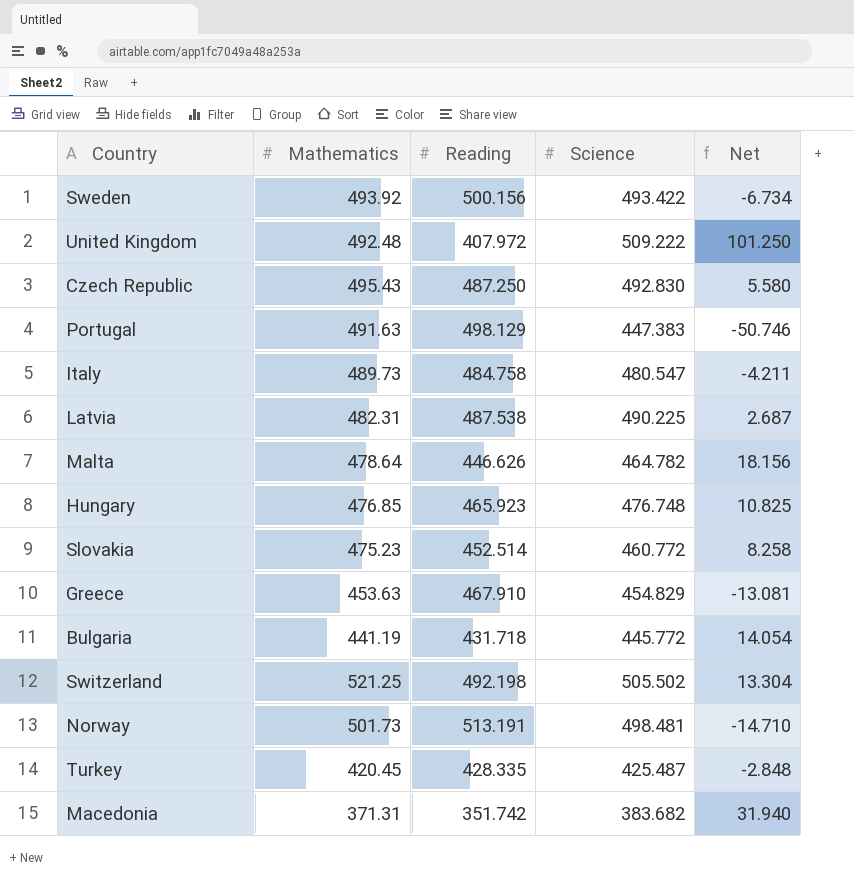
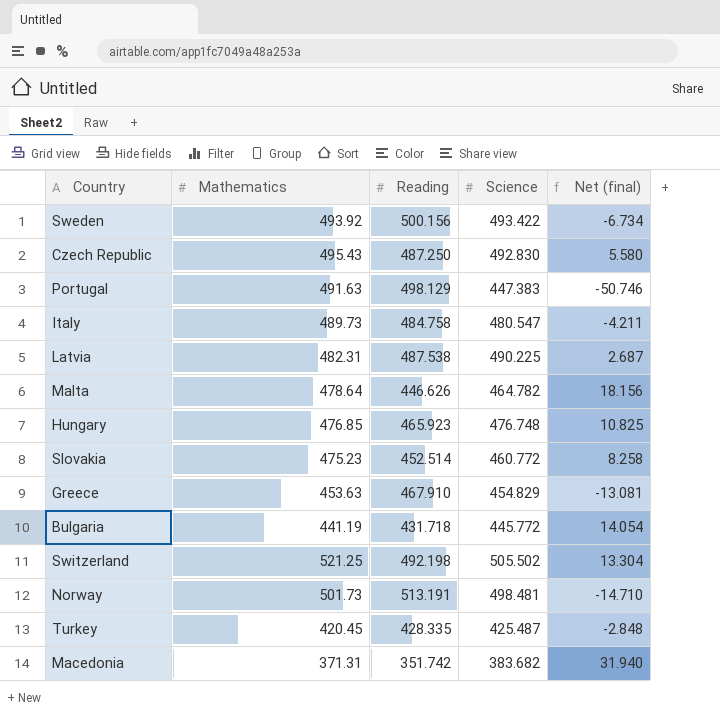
column name: Net -> Net (final)
row United Kingdom: 492.48 | 407.972 | 509.222 | 101.250 -> none

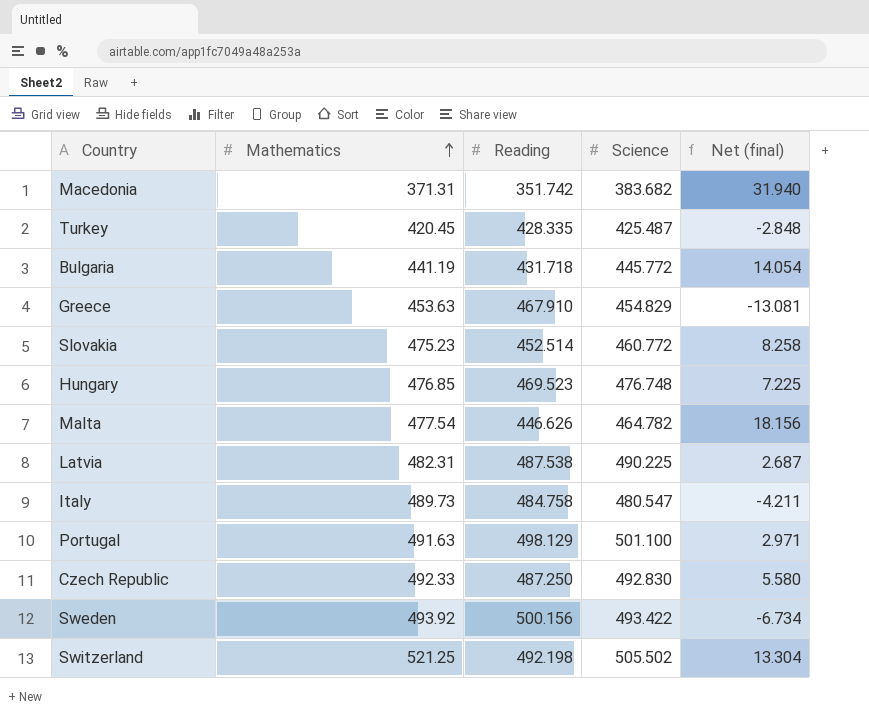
row order: none -> Mathematics ascending
row Norway: 501.73 | 513.191 | 498.481 | -14.710 -> none
Hungary | Reading: 465.923 -> 469.523
Hungary | Net (final): 10.825 -> 7.225
Malta | Mathematics: 478.64 -> 477.54
Portugal | Science: 447.383 -> 501.100
Portugal | Net (final): -50.746 -> 2.971
Czech Republic | Mathematics: 495.43 -> 492.33

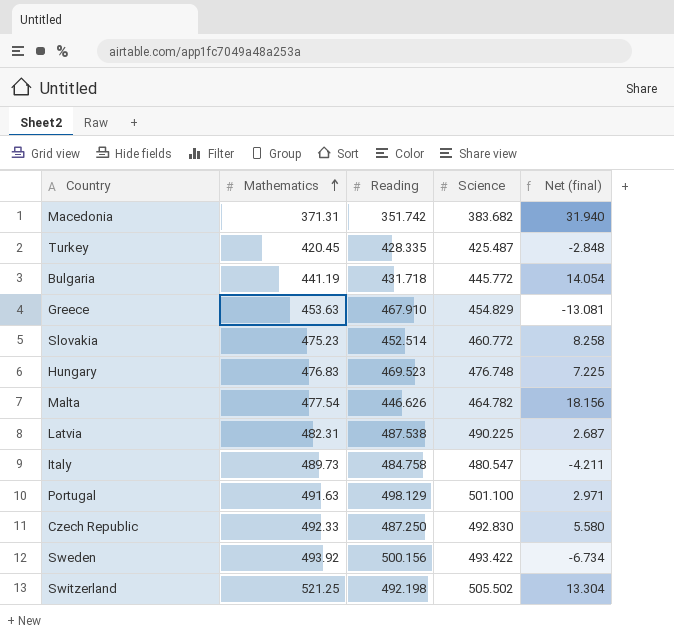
Hungary | Mathematics: 476.85 -> 476.83

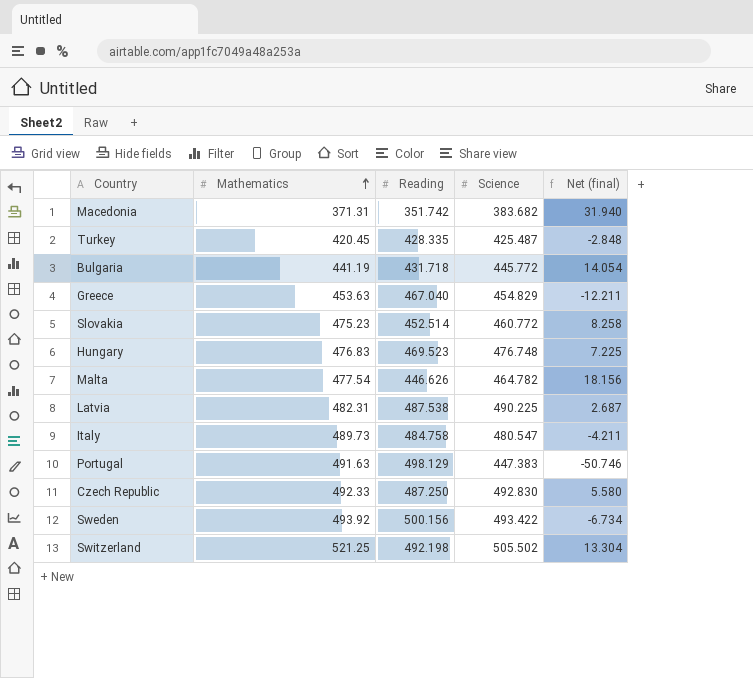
Greece | Reading: 467.910 -> 467.040
Greece | Net (final): -13.081 -> -12.211
Portugal | Science: 501.100 -> 447.383
Portugal | Net (final): 2.971 -> -50.746

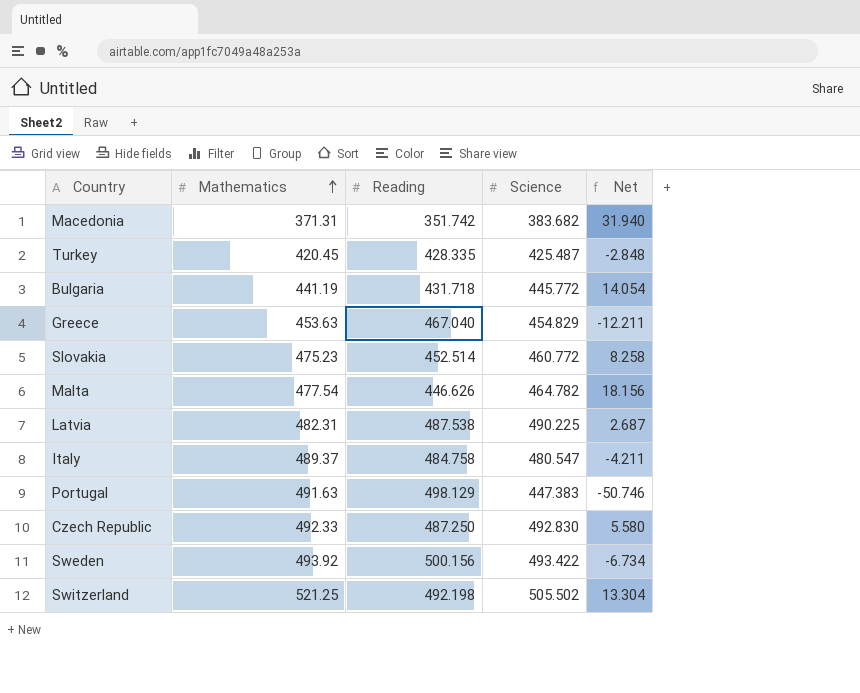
column name: Net (final) -> Net
row Hungary: 476.83 | 469.523 | 476.748 | 7.225 -> none
Italy | Mathematics: 489.73 -> 489.37

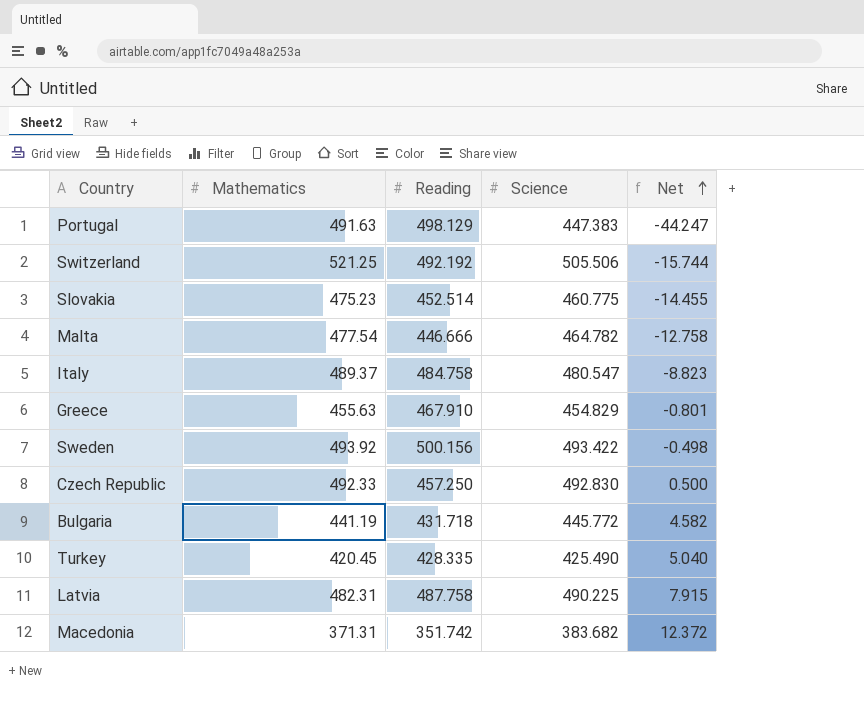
row order: Mathematics ascending -> Net ascending
column Net | formula: [Science] - [Reading] -> [Science] - [Mathematics]
Switzerland | Reading: 492.198 -> 492.192
Switzerland | Science: 505.502 -> 505.506
Slovakia | Science: 460.772 -> 460.775
Malta | Reading: 446.626 -> 446.666
Greece | Mathematics: 453.63 -> 455.63
Greece | Reading: 467.040 -> 467.910
Czech Republic | Reading: 487.250 -> 457.250
Turkey | Science: 425.487 -> 425.490
Latvia | Reading: 487.538 -> 487.758

